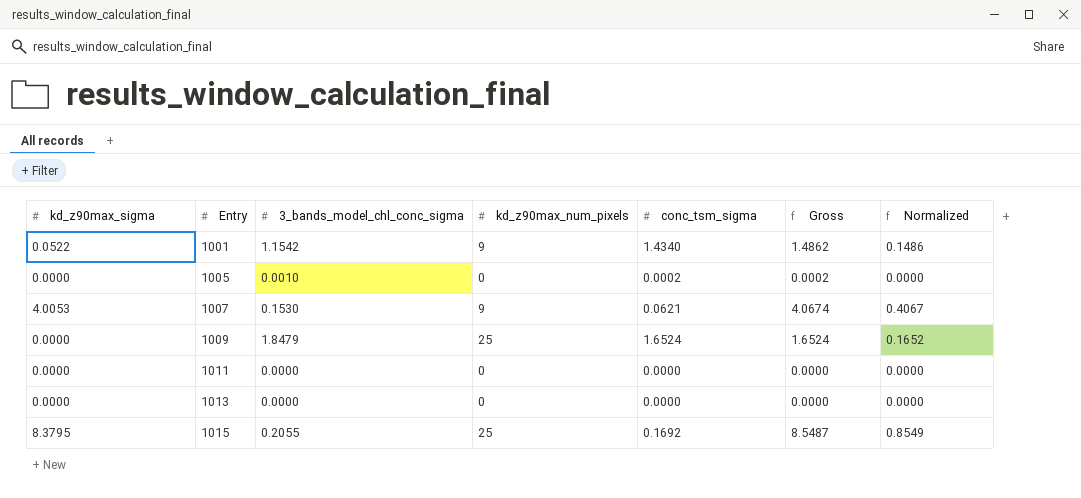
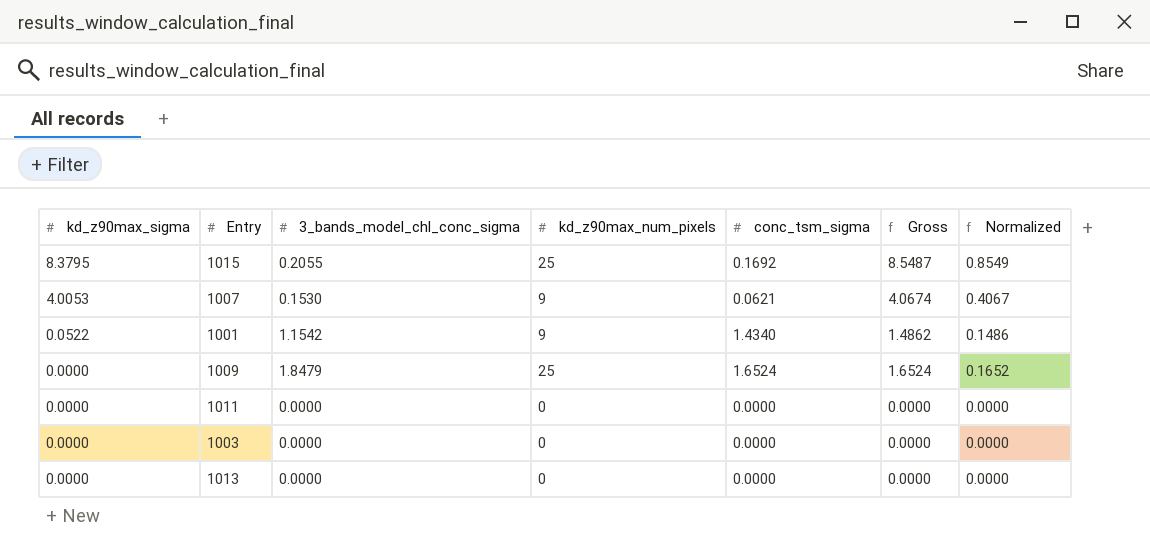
row order: Entry ascending -> kd_z90max_sigma descending
row 1005: 0.0000 | 0.0010 | 0 | 0.0002 | 0.0002 | 0.0000 -> none
row 1003: none -> 0.0000 | 0.0000 | 0 | 0.0000 | 0.0000 | 0.0000

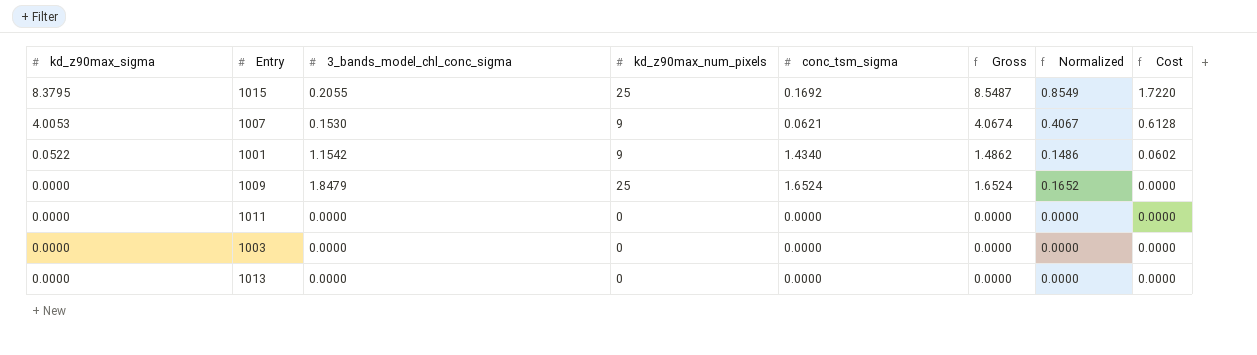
column Cost | formula: none -> [kd_z90max_sigma] * [3_bands_model_chl_conc_sigma]

